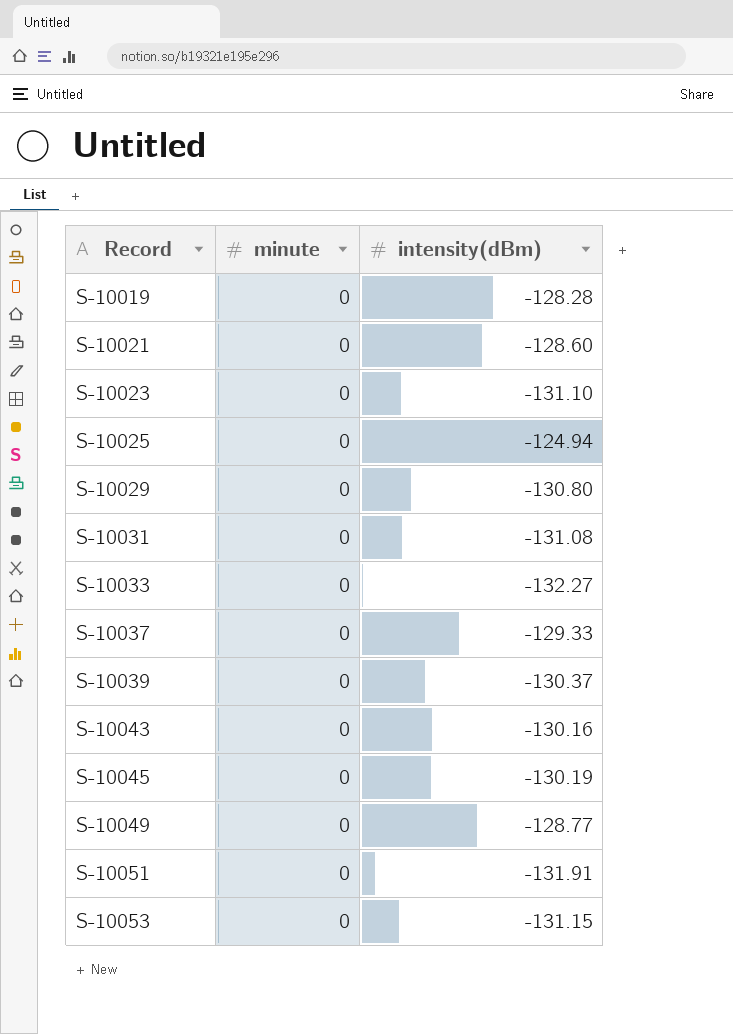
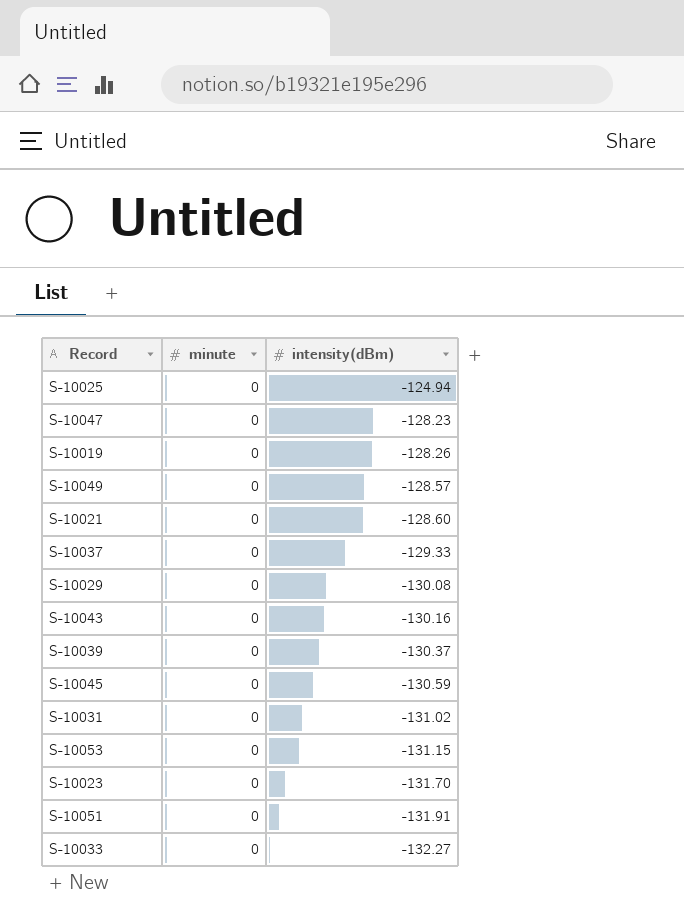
row order: Record ascending -> intensity(dBm) descending
row S-10047: none -> 0 | -128.23
S-10019 | intensity(dBm): -128.28 -> -128.26
S-10049 | intensity(dBm): -128.77 -> -128.57
S-10029 | intensity(dBm): -130.80 -> -130.08
S-10045 | intensity(dBm): -130.19 -> -130.59
S-10031 | intensity(dBm): -131.08 -> -131.02
S-10023 | intensity(dBm): -131.10 -> -131.70

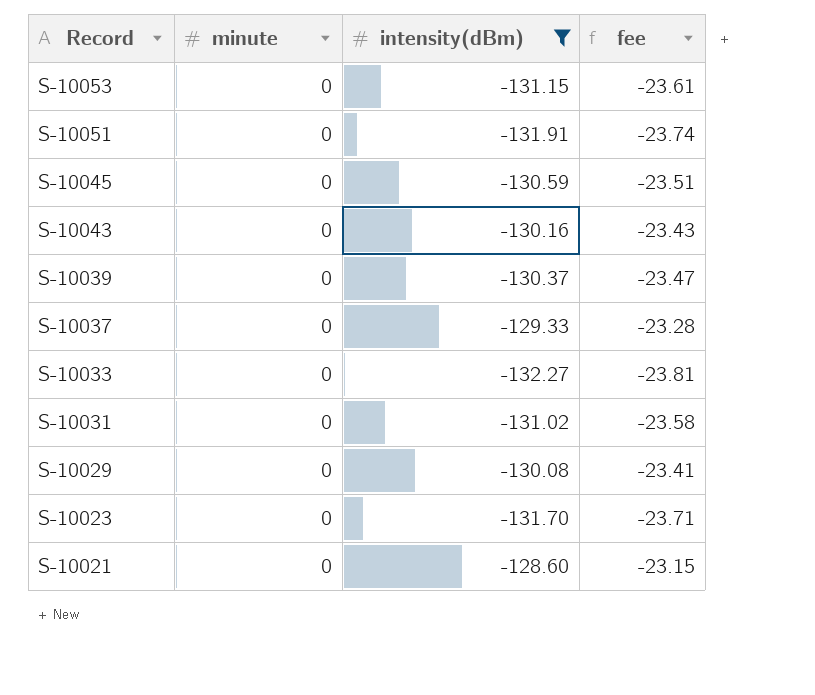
filter: none -> intensity(dBm) <= -128.60
row order: intensity(dBm) descending -> Record descending
column fee | formula: none -> [intensity(dBm)] * 0.18

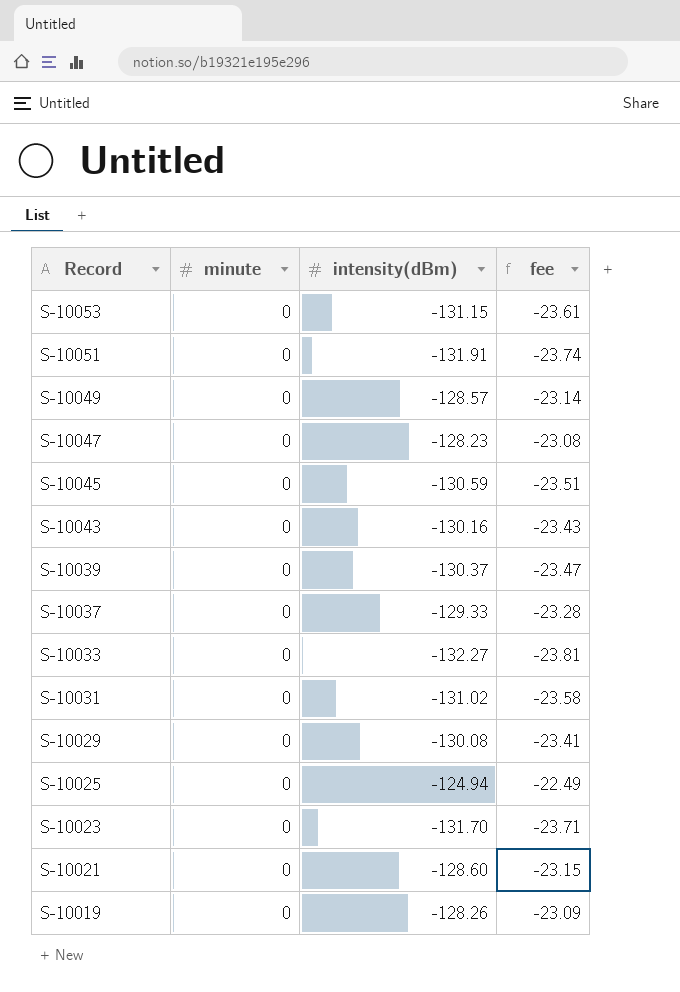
filter: intensity(dBm) <= -128.60 -> none

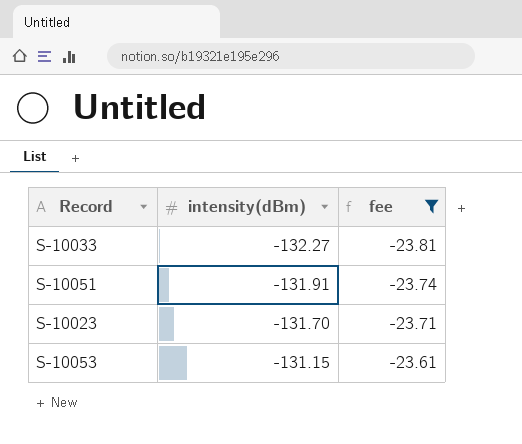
filter: none -> fee <= -23.61
row order: Record descending -> intensity(dBm) ascending
column minute | position: 2 -> none

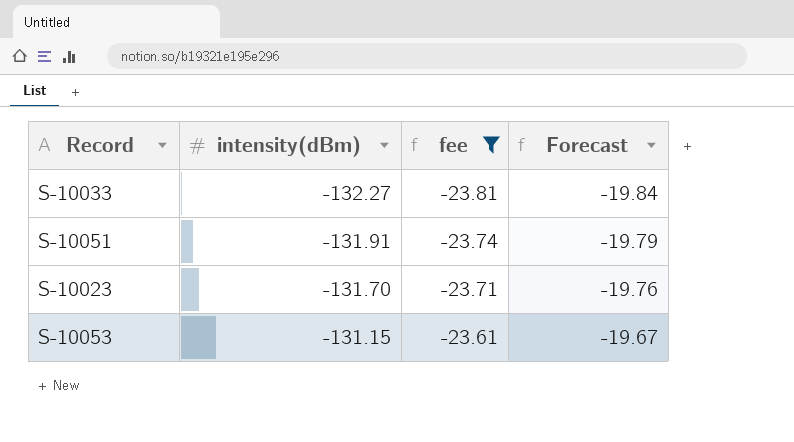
column Forecast | formula: none -> [intensity(dBm)] * 0.15

